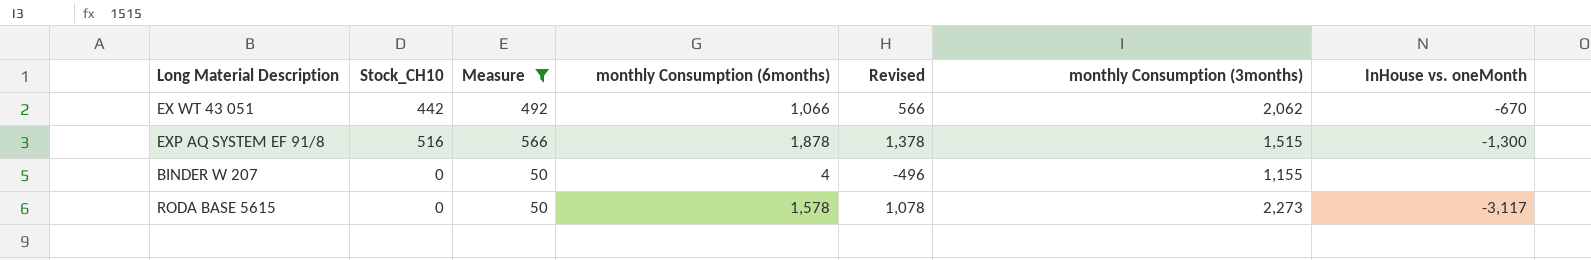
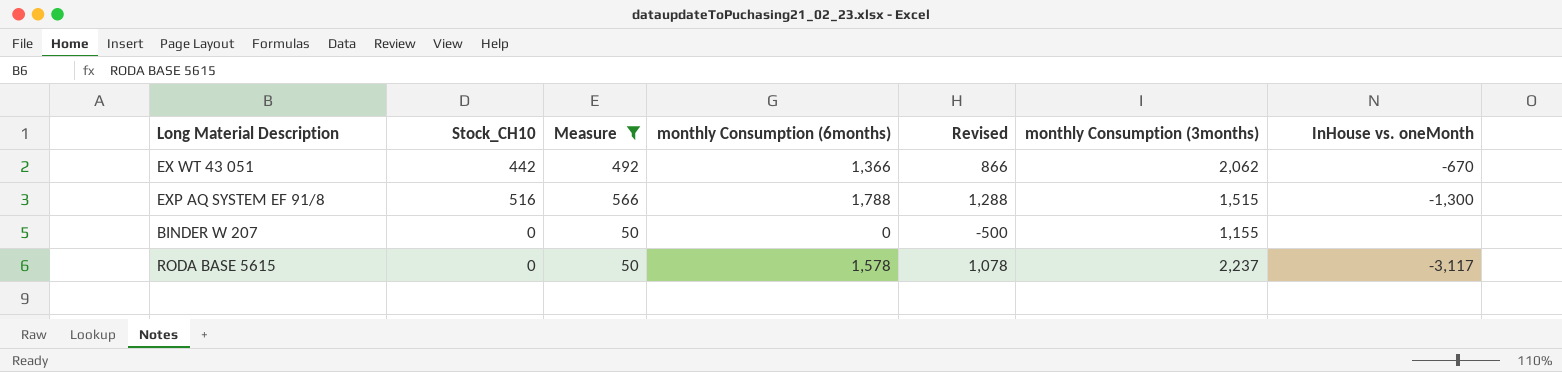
EX WT 43 051 | monthly Consumption (6months): 1,066 -> 1,366
EX WT 43 051 | Revised: 566 -> 866
EXP AQ SYSTEM EF 91/8 | monthly Consumption (6months): 1,878 -> 1,788
EXP AQ SYSTEM EF 91/8 | Revised: 1,378 -> 1,288
BINDER W 207 | monthly Consumption (6months): 4 -> 0
BINDER W 207 | Revised: -496 -> -500
RODA BASE 5615 | monthly Consumption (3months): 2,273 -> 2,237

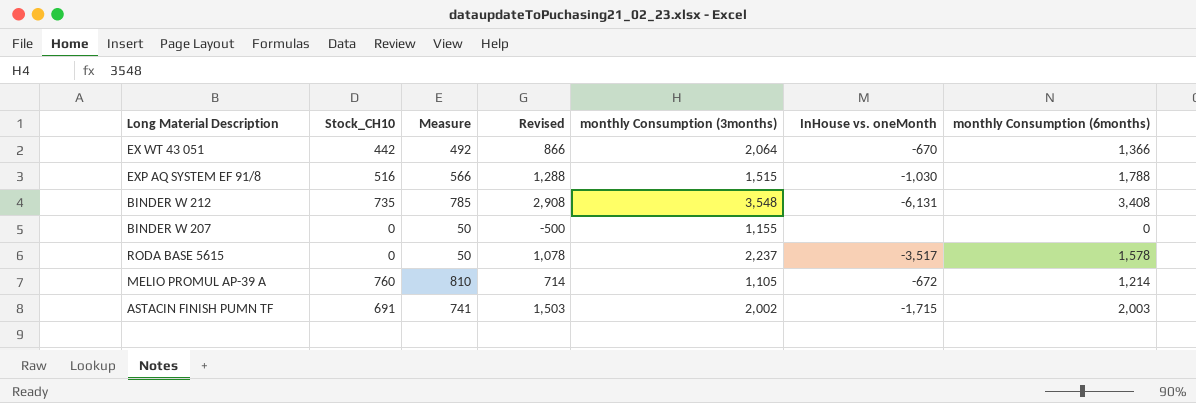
filter: Measure <= 566 -> none
column monthly Consumption (6months) | position: 4 -> 7
EX WT 43 051 | monthly Consumption (3months): 2,062 -> 2,064
EXP AQ SYSTEM EF 91/8 | InHouse vs. oneMonth: -1,300 -> -1,030
RODA BASE 5615 | InHouse vs. oneMonth: -3,117 -> -3,517

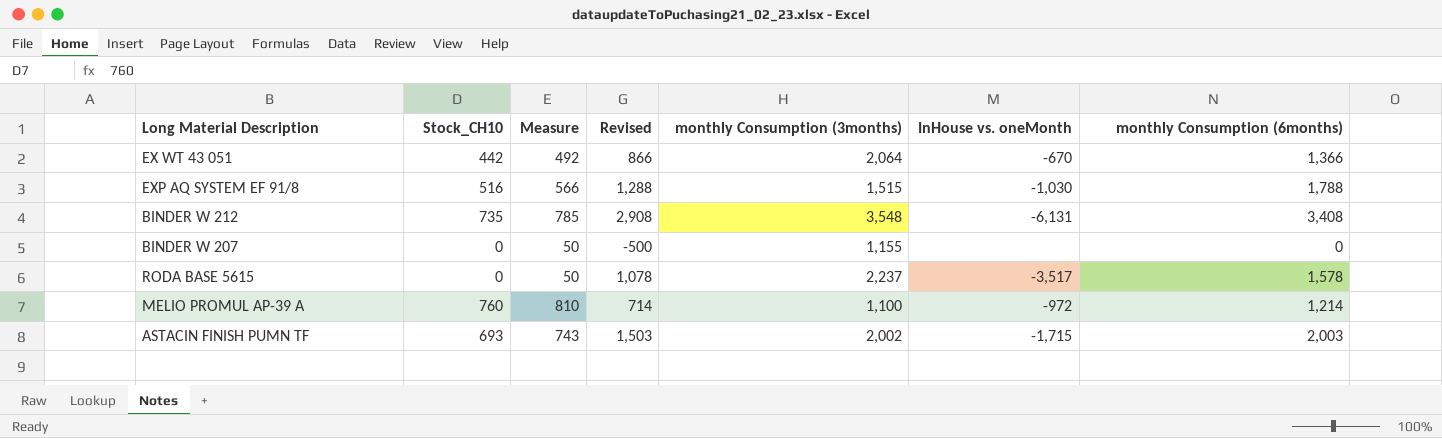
MELIO PROMUL AP-39 A | monthly Consumption (3months): 1,105 -> 1,100
MELIO PROMUL AP-39 A | InHouse vs. oneMonth: -672 -> -972
ASTACIN FINISH PUMN TF | Stock_CH10: 691 -> 693
ASTACIN FINISH PUMN TF | Measure: 741 -> 743

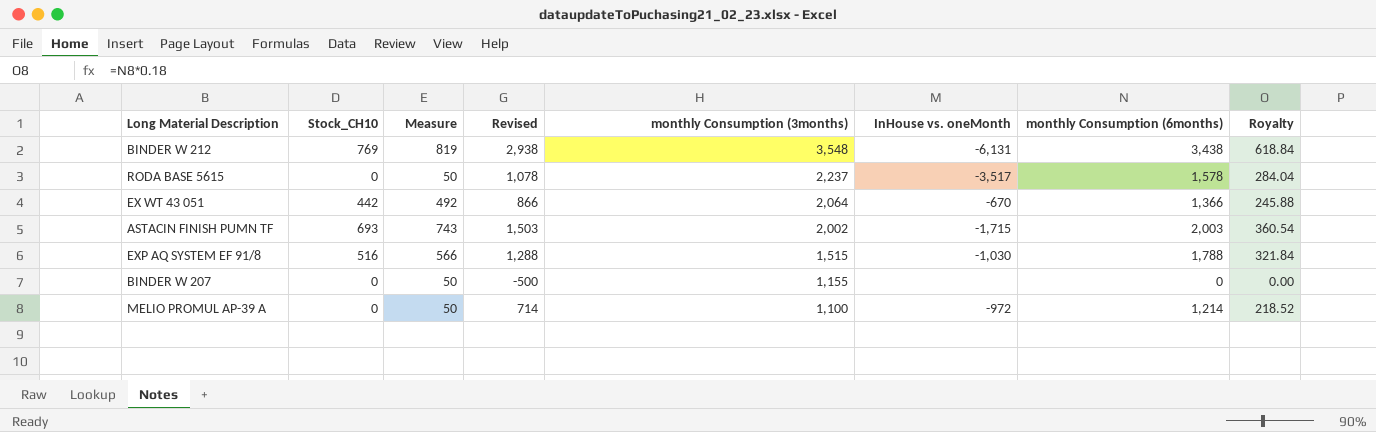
row order: none -> monthly Consumption (3months) descending
column Royalty | formula: none -> [monthly Consumption (6months)] * 0.18
BINDER W 212 | Stock_CH10: 735 -> 769
BINDER W 212 | Measure: 785 -> 819
BINDER W 212 | Revised: 2,908 -> 2,938
BINDER W 212 | monthly Consumption (6months): 3,408 -> 3,438
MELIO PROMUL AP-39 A | Stock_CH10: 760 -> 0
MELIO PROMUL AP-39 A | Measure: 810 -> 50

